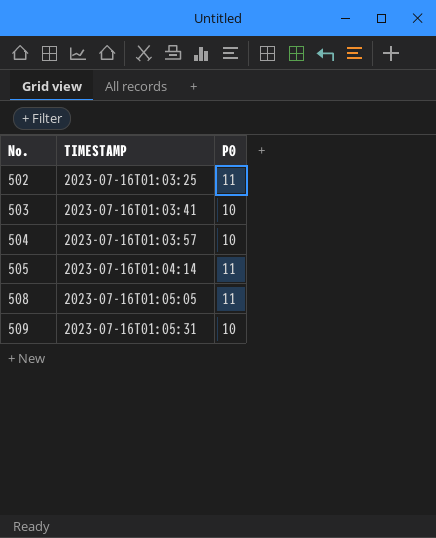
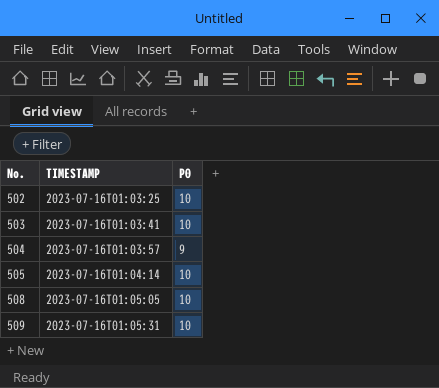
502 | P0: 11 -> 10
504 | P0: 10 -> 9
505 | P0: 11 -> 10
508 | P0: 11 -> 10

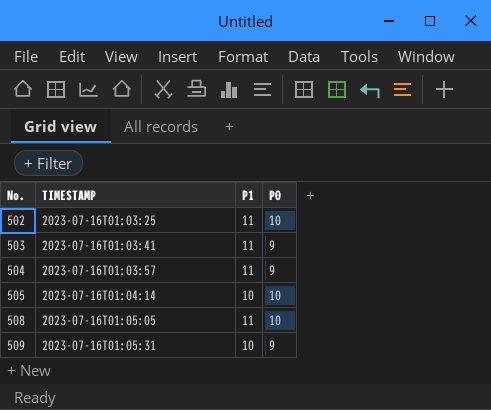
column P1 | position: none -> 3
503 | P0: 10 -> 9
509 | P0: 10 -> 9

